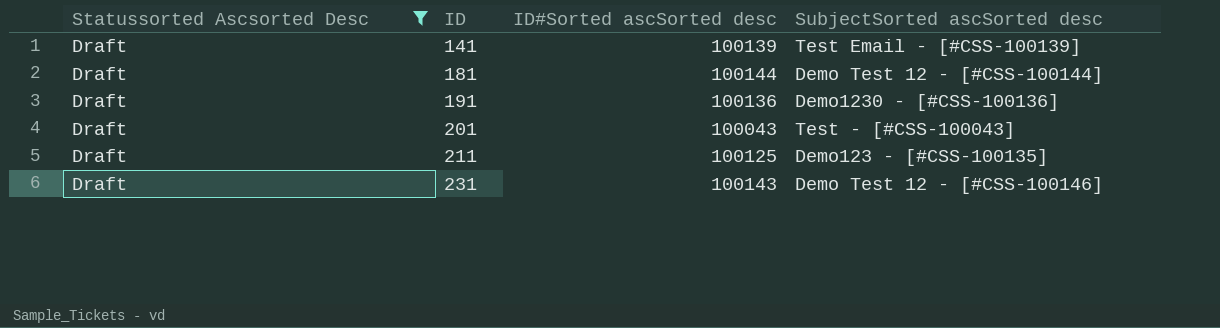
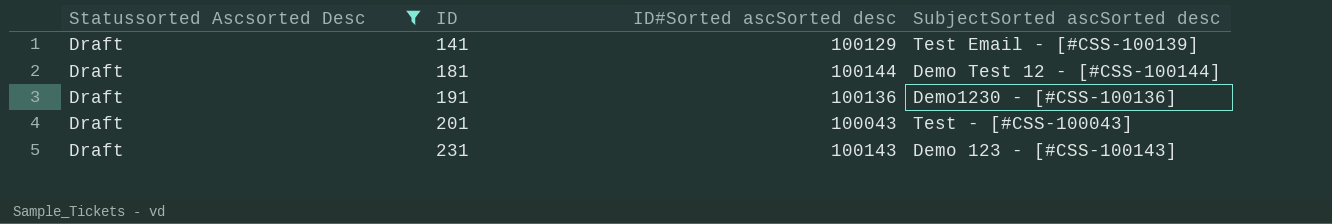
row 211: Draft | 100125 | Demo123 - [#CSS-100135] -> none
141 | ID#Sorted ascSorted desc: 100139 -> 100129
231 | SubjectSorted ascSorted desc: Demo Test 12 - [#CSS-100146] -> Demo 123 - [#CSS-100143]

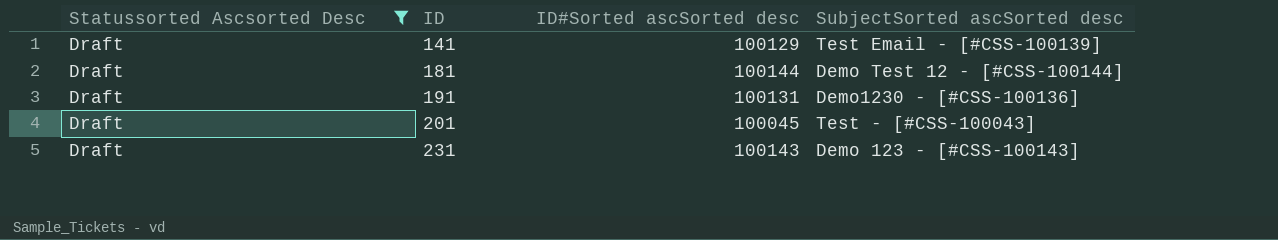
191 | ID#Sorted ascSorted desc: 100136 -> 100131
201 | ID#Sorted ascSorted desc: 100043 -> 100045

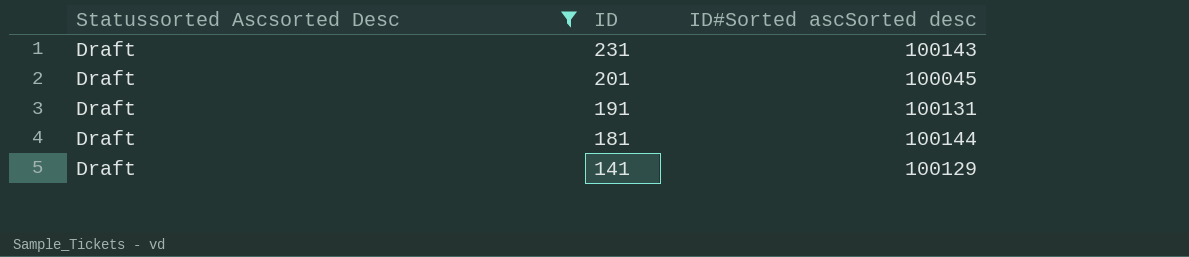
row order: ID ascending -> ID descending
column SubjectSorted ascSorted desc | position: 4 -> none

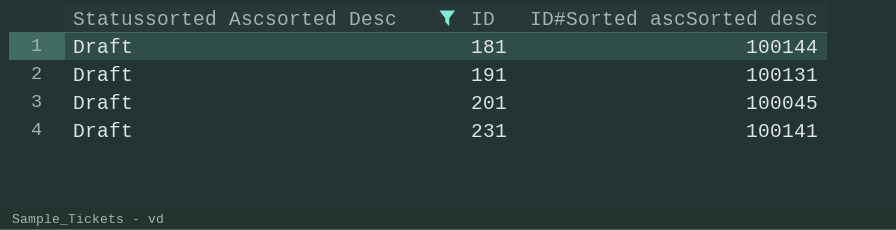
row order: ID descending -> ID ascending
row 141: Draft | 100129 -> none
231 | ID#Sorted ascSorted desc: 100143 -> 100141

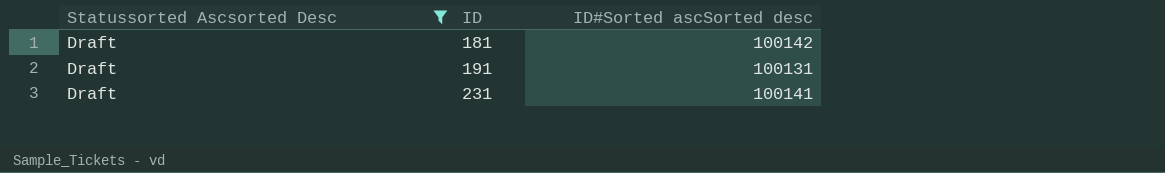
row 201: Draft | 100045 -> none
181 | ID#Sorted ascSorted desc: 100144 -> 100142

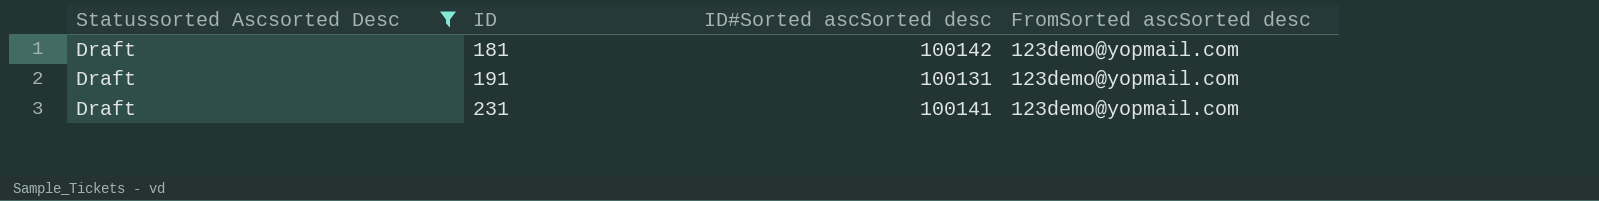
column FromSorted ascSorted desc | position: none -> 4

